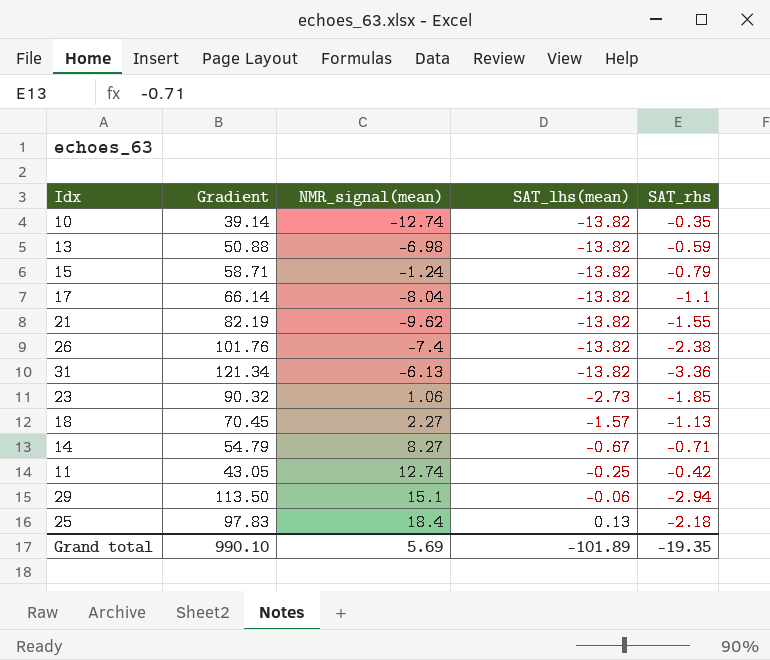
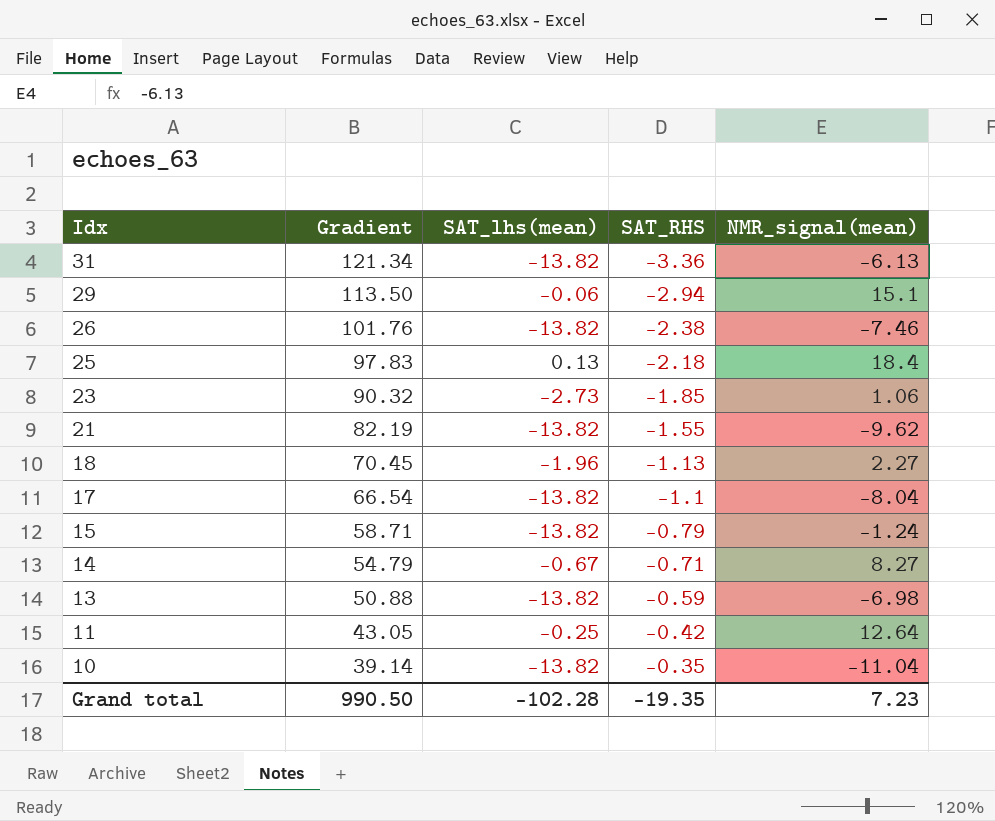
row order: SAT_lhs(mean) ascending -> Idx descending
column name: SAT_rhs -> SAT_RHS
column NMR_signal(mean) | position: 3 -> 5
26 | NMR_signal(mean): -7.4 -> -7.46
18 | SAT_lhs(mean): -1.57 -> -1.96
17 | Gradient: 66.14 -> 66.54
11 | NMR_signal(mean): 12.74 -> 12.64
10 | NMR_signal(mean): -12.74 -> -11.04
Grand total | Gradient: 990.10 -> 990.50
Grand total | SAT_lhs(mean): -101.89 -> -102.28
Grand total | NMR_signal(mean): 5.69 -> 7.23

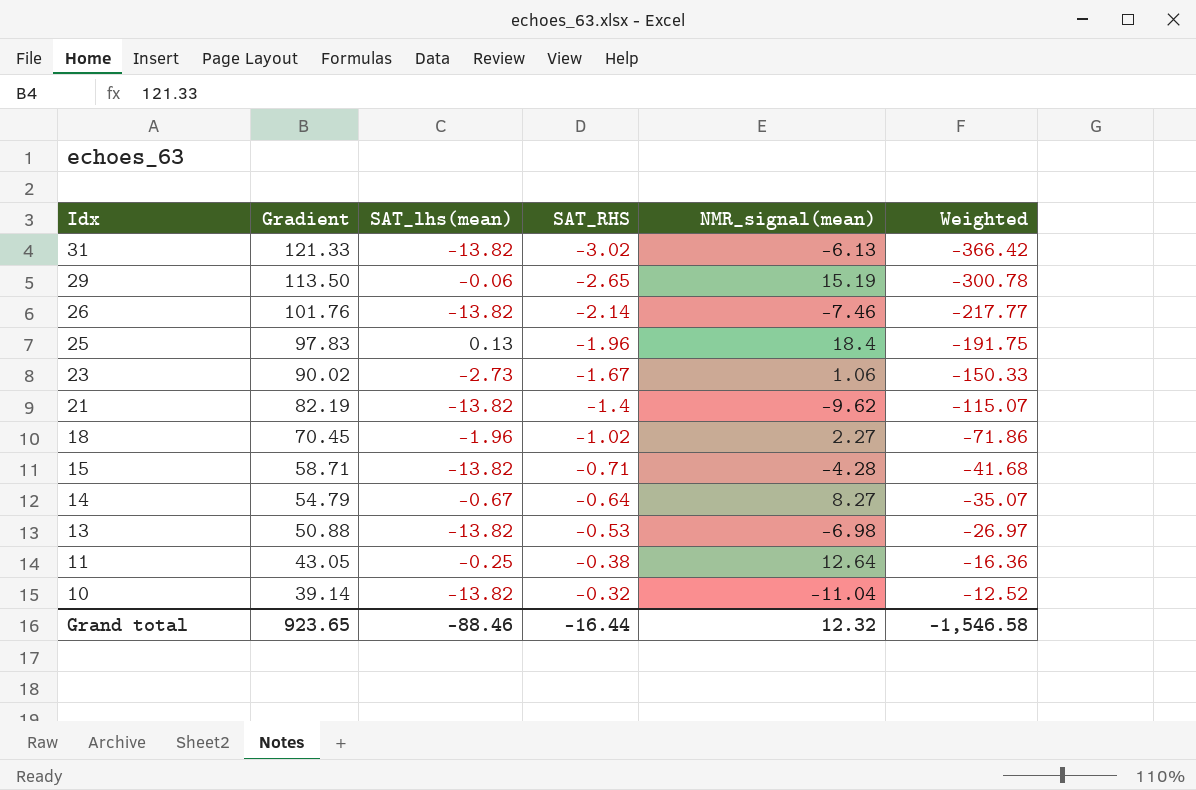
column Weighted | formula: none -> [Gradient] * [SAT_RHS]
row 17: 66.54 | -13.82 | -1.1 | -8.04 -> none
31 | Gradient: 121.34 -> 121.33
31 | SAT_RHS: -3.36 -> -3.02
29 | SAT_RHS: -2.94 -> -2.65
29 | NMR_signal(mean): 15.1 -> 15.19
26 | SAT_RHS: -2.38 -> -2.14
25 | SAT_RHS: -2.18 -> -1.96
23 | Gradient: 90.32 -> 90.02
23 | SAT_RHS: -1.85 -> -1.67
21 | SAT_RHS: -1.55 -> -1.4
18 | SAT_RHS: -1.13 -> -1.02
15 | SAT_RHS: -0.79 -> -0.71
15 | NMR_signal(mean): -1.24 -> -4.28
14 | SAT_RHS: -0.71 -> -0.64
13 | SAT_RHS: -0.59 -> -0.53
11 | SAT_RHS: -0.42 -> -0.38
10 | SAT_RHS: -0.35 -> -0.32
Grand total | Gradient: 990.50 -> 923.65
Grand total | SAT_lhs(mean): -102.28 -> -88.46
Grand total | SAT_RHS: -19.35 -> -16.44
Grand total | NMR_signal(mean): 7.23 -> 12.32

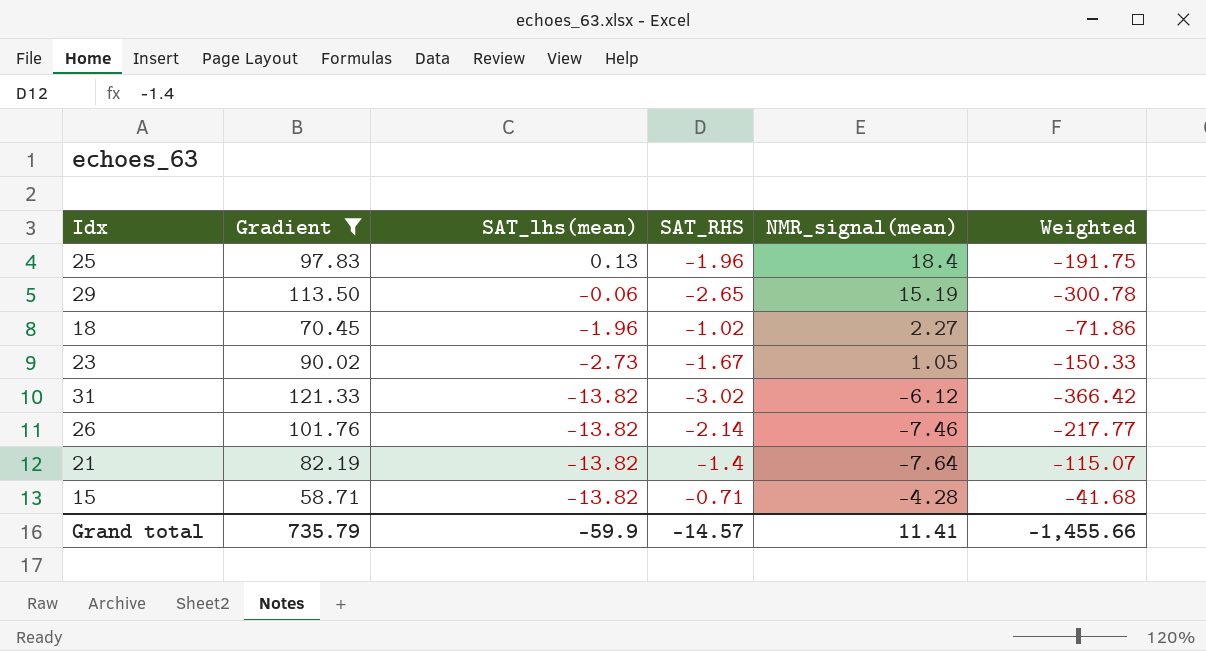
filter: none -> Gradient >= 58.71
row order: Idx descending -> SAT_lhs(mean) descending
23 | NMR_signal(mean): 1.06 -> 1.05
31 | NMR_signal(mean): -6.13 -> -6.12
21 | NMR_signal(mean): -9.62 -> -7.64
Grand total | Gradient: 923.65 -> 735.79
Grand total | SAT_lhs(mean): -88.46 -> -59.9
Grand total | SAT_RHS: -16.44 -> -14.57
Grand total | NMR_signal(mean): 12.32 -> 11.41
Grand total | Weighted: -1,546.58 -> -1,455.66

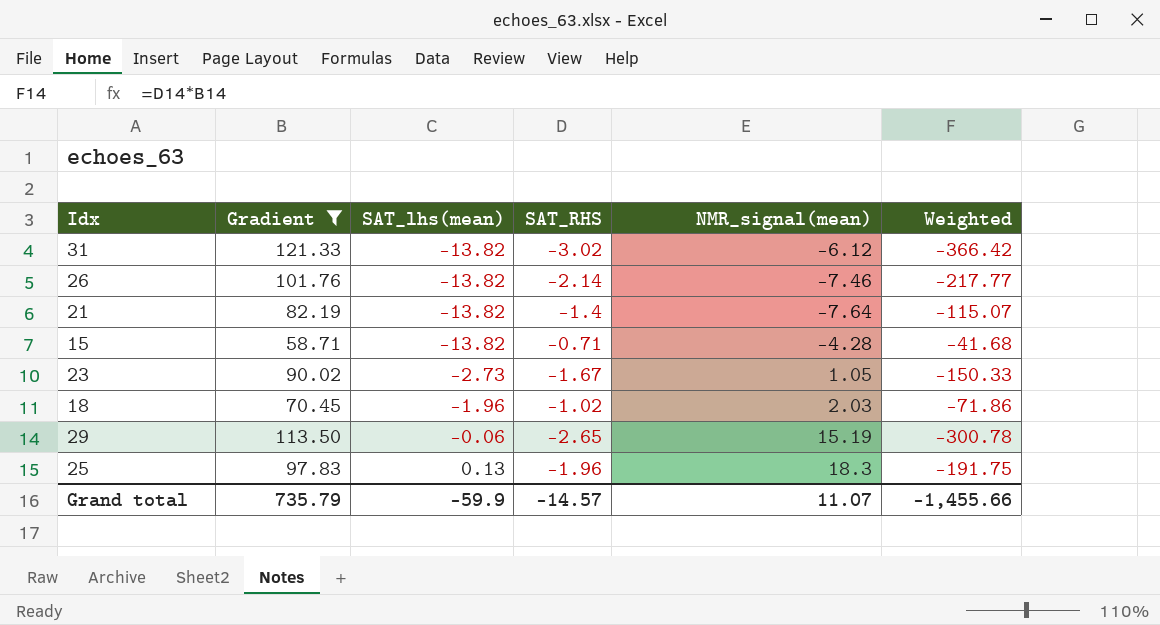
row order: SAT_lhs(mean) descending -> SAT_lhs(mean) ascending
18 | NMR_signal(mean): 2.27 -> 2.03
25 | NMR_signal(mean): 18.4 -> 18.3
Grand total | NMR_signal(mean): 11.41 -> 11.07

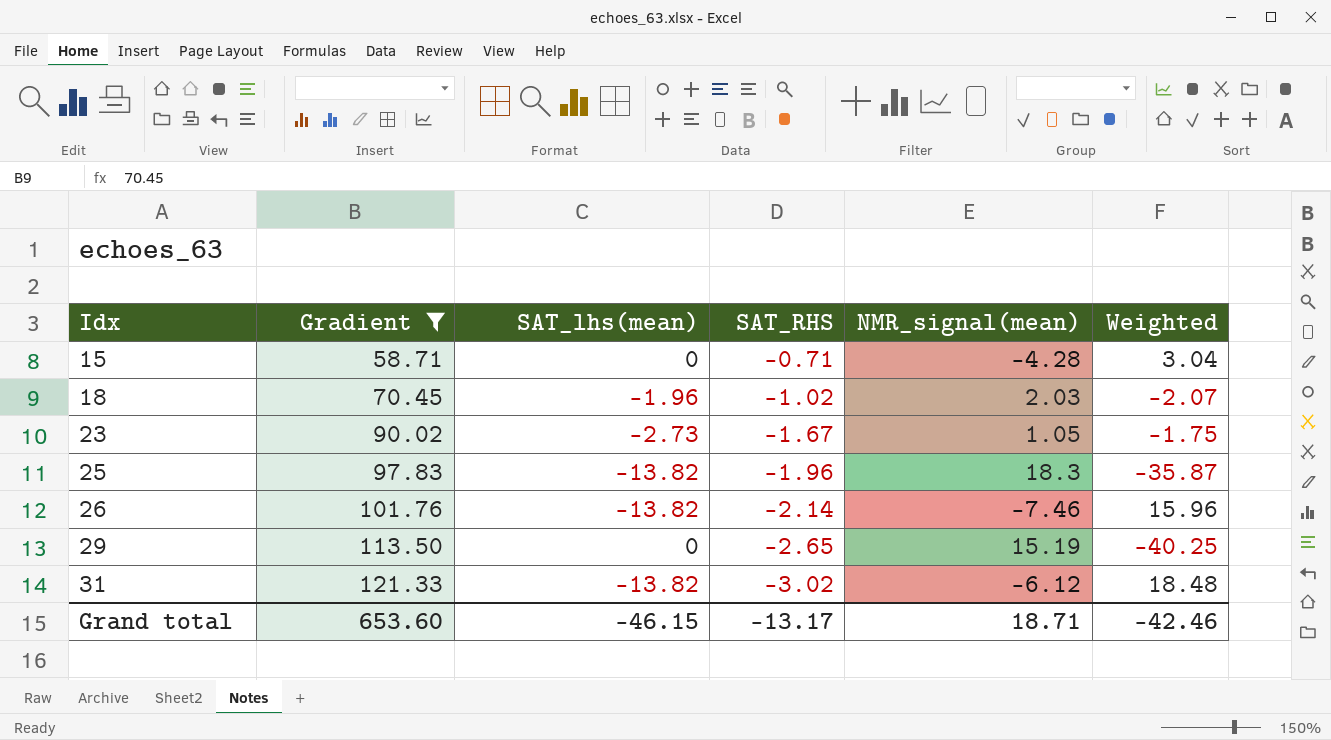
row order: SAT_lhs(mean) ascending -> Idx ascending
column Weighted | formula: [Gradient] * [SAT_RHS] -> [SAT_RHS] * [NMR_signal(mean)]
row 21: 82.19 | -13.82 | -1.4 | -7.64 | -115.07 -> none
15 | SAT_lhs(mean): -13.82 -> 0
25 | SAT_lhs(mean): 0.13 -> -13.82
29 | SAT_lhs(mean): -0.06 -> 0
Grand total | Gradient: 735.79 -> 653.60
Grand total | SAT_lhs(mean): -59.9 -> -46.15
Grand total | SAT_RHS: -14.57 -> -13.17
Grand total | NMR_signal(mean): 11.07 -> 18.71
Grand total | Weighted: -1,455.66 -> -42.46

